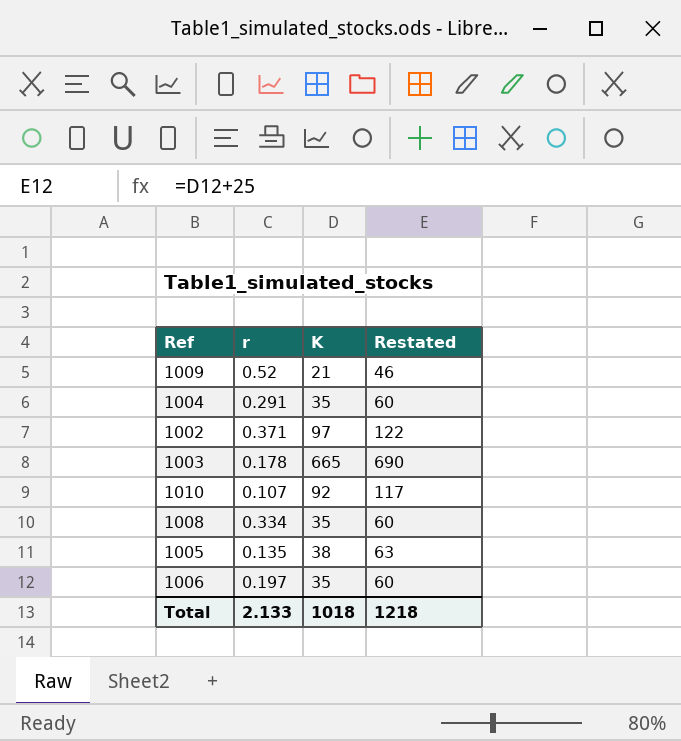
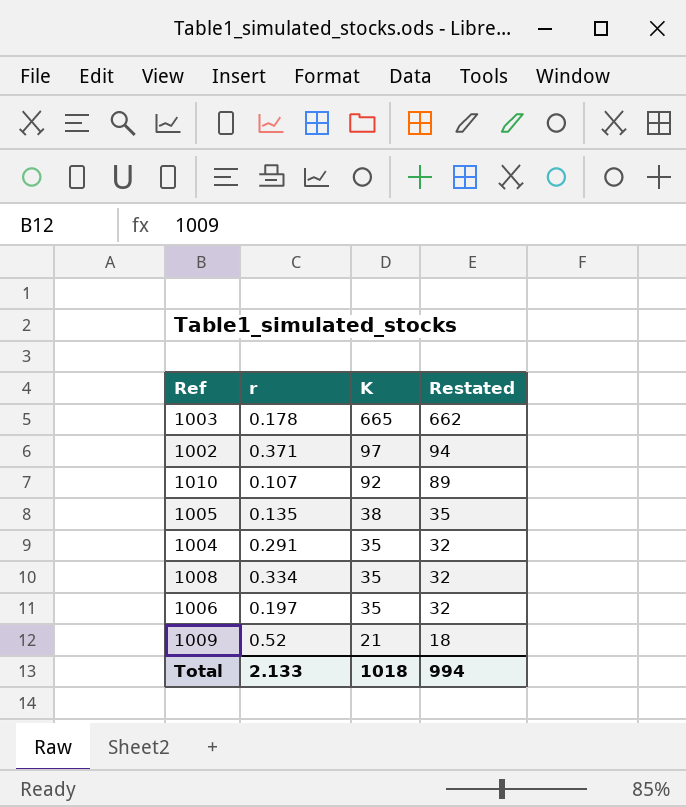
row order: none -> K descending
column Restated | formula: [K] + 25 -> [K] - 3
Total | Restated: 1218 -> 994

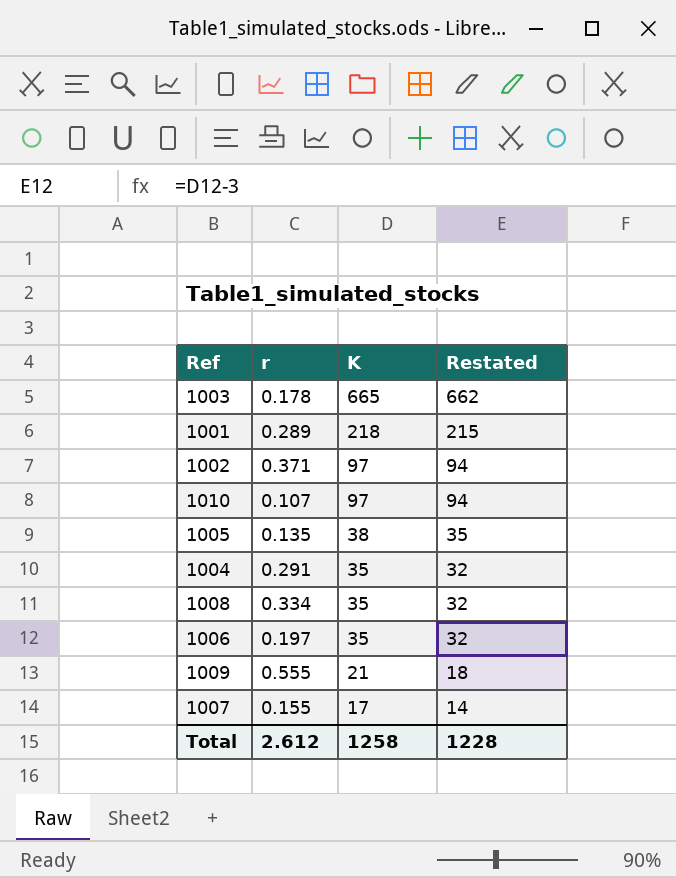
row 1001: none -> 0.289 | 218 | 215
1010 | K: 92 -> 97
1010 | Restated: 89 -> 94
1009 | r: 0.52 -> 0.555
row 1007: none -> 0.155 | 17 | 14
Total | r: 2.133 -> 2.612
Total | K: 1018 -> 1258
Total | Restated: 994 -> 1228

